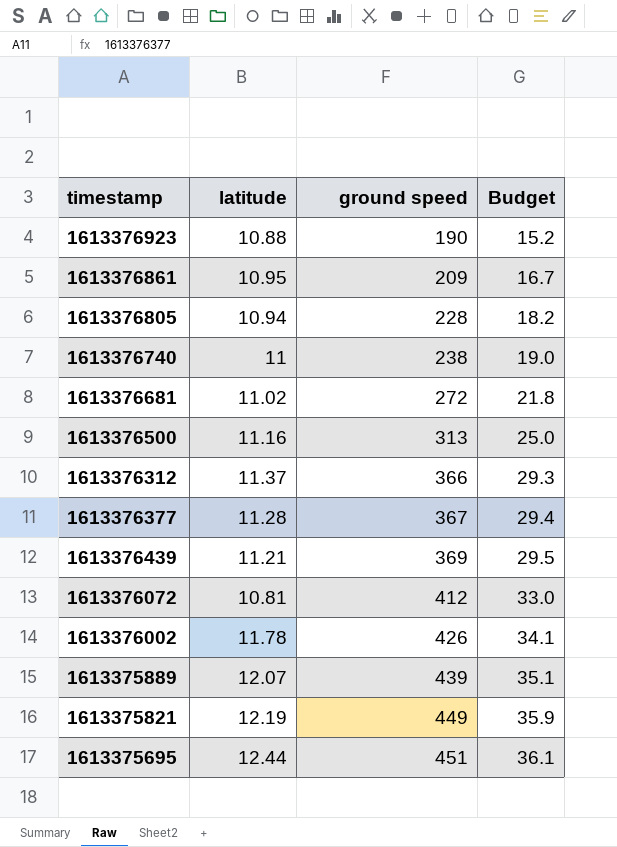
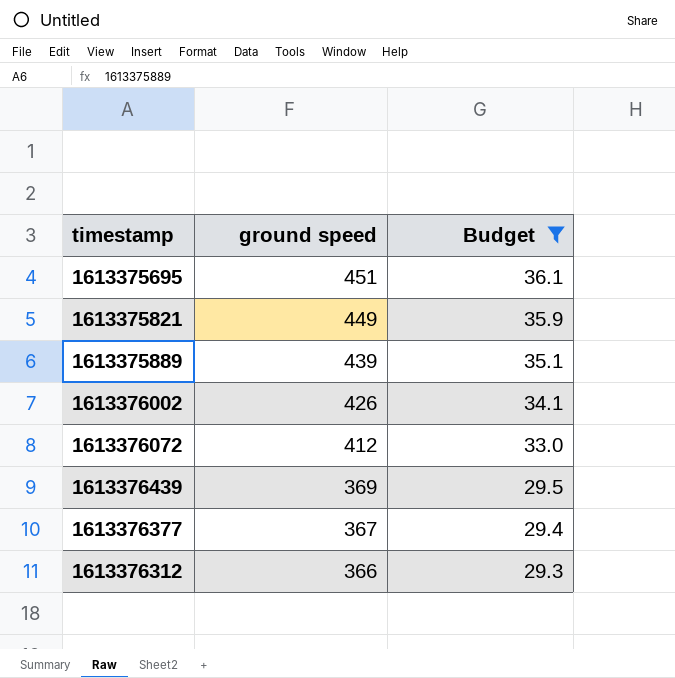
filter: none -> Budget >= 29.3
row order: ground speed ascending -> ground speed descending
column latitude | position: 2 -> none

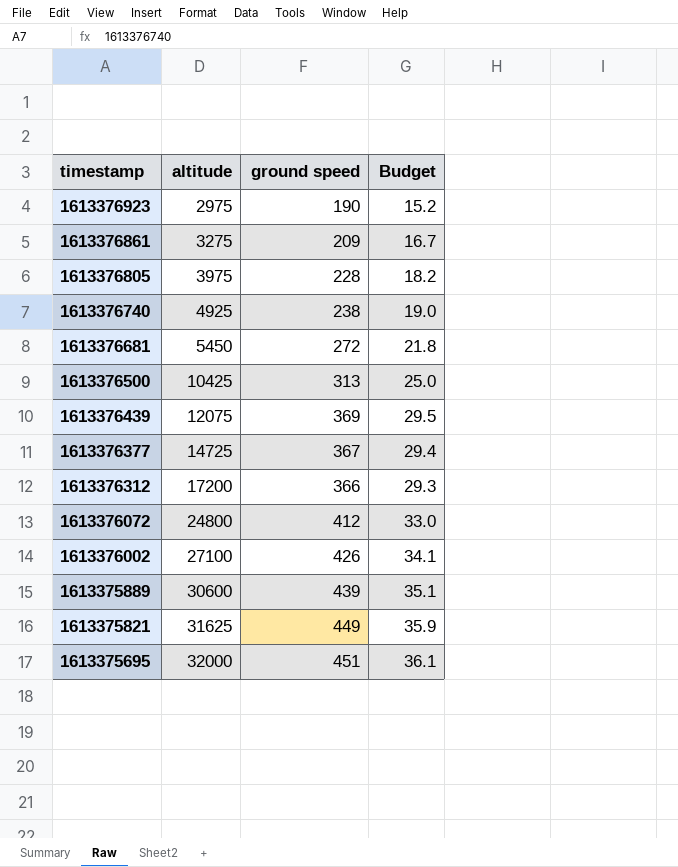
filter: Budget >= 29.3 -> none
row order: ground speed descending -> timestamp descending
column altitude | position: none -> 2

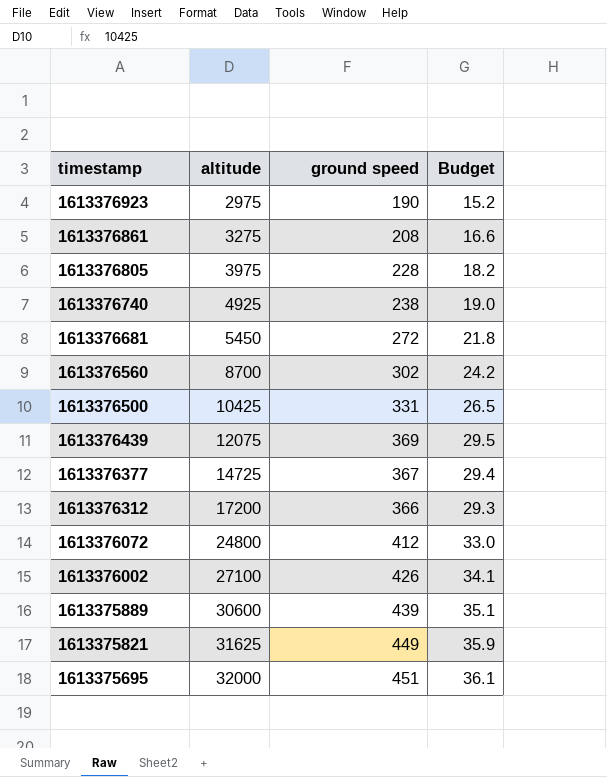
1613376861 | ground speed: 209 -> 208
1613376861 | Budget: 16.7 -> 16.6
row 1613376560: none -> 8700 | 302 | 24.2
1613376500 | ground speed: 313 -> 331
1613376500 | Budget: 25.0 -> 26.5

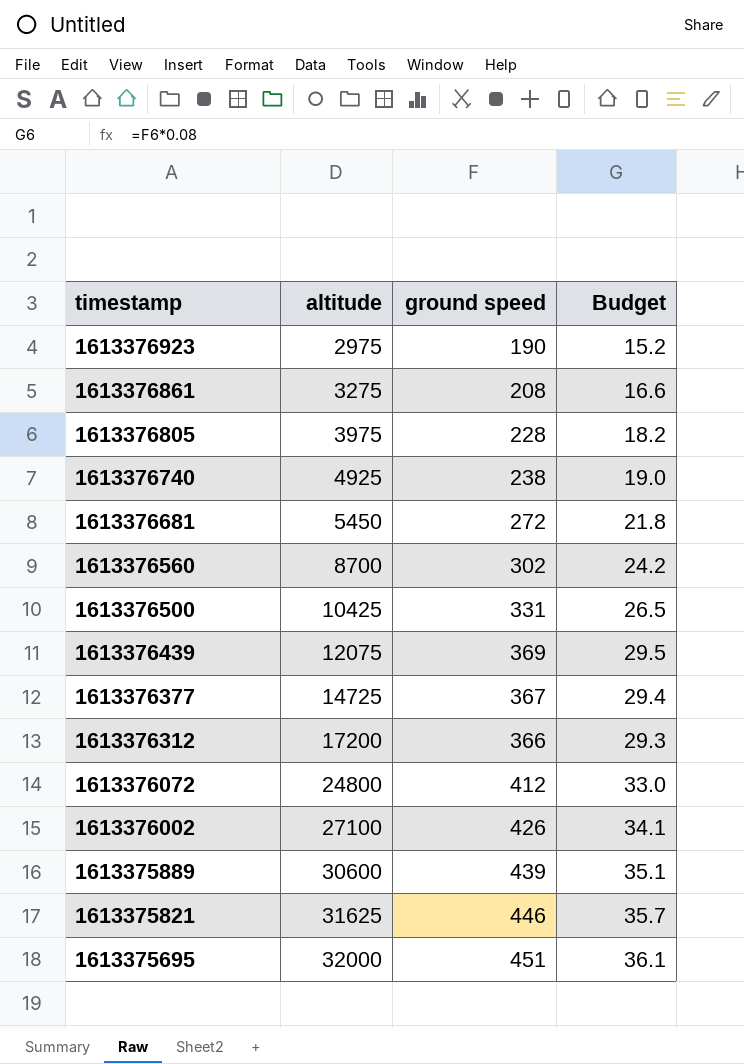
1613375821 | ground speed: 449 -> 446
1613375821 | Budget: 35.9 -> 35.7

